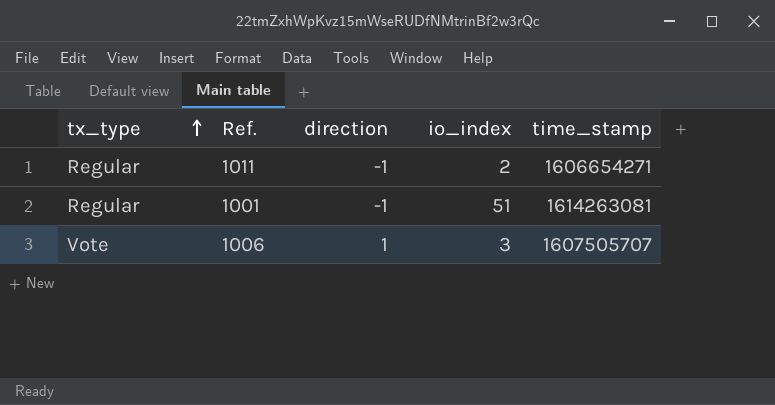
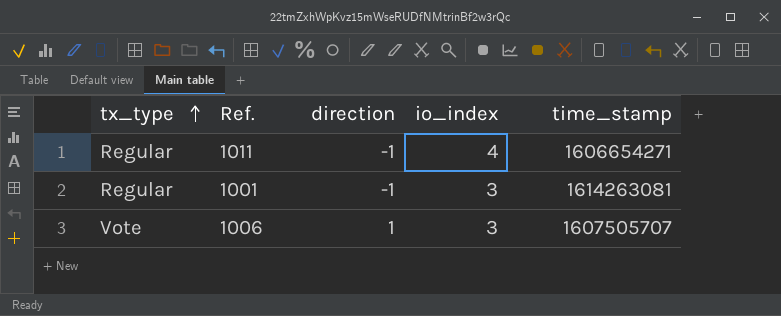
1011 | io_index: 2 -> 4
1001 | io_index: 51 -> 3

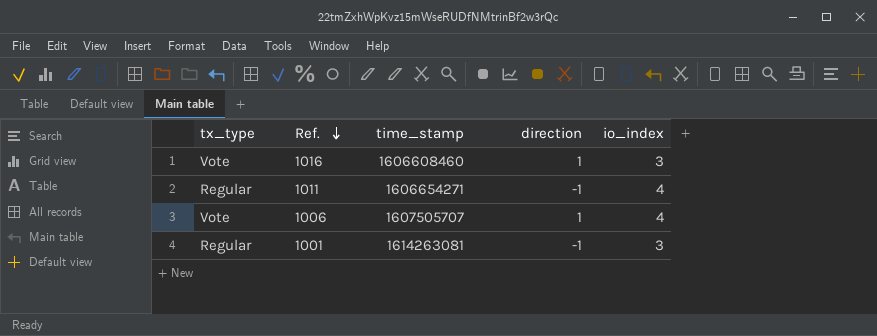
row order: tx_type ascending -> Ref. descending
column time_stamp | position: 5 -> 3
row 1016: none -> Vote | 1606608460 | 1 | 3
1006 | io_index: 3 -> 4

